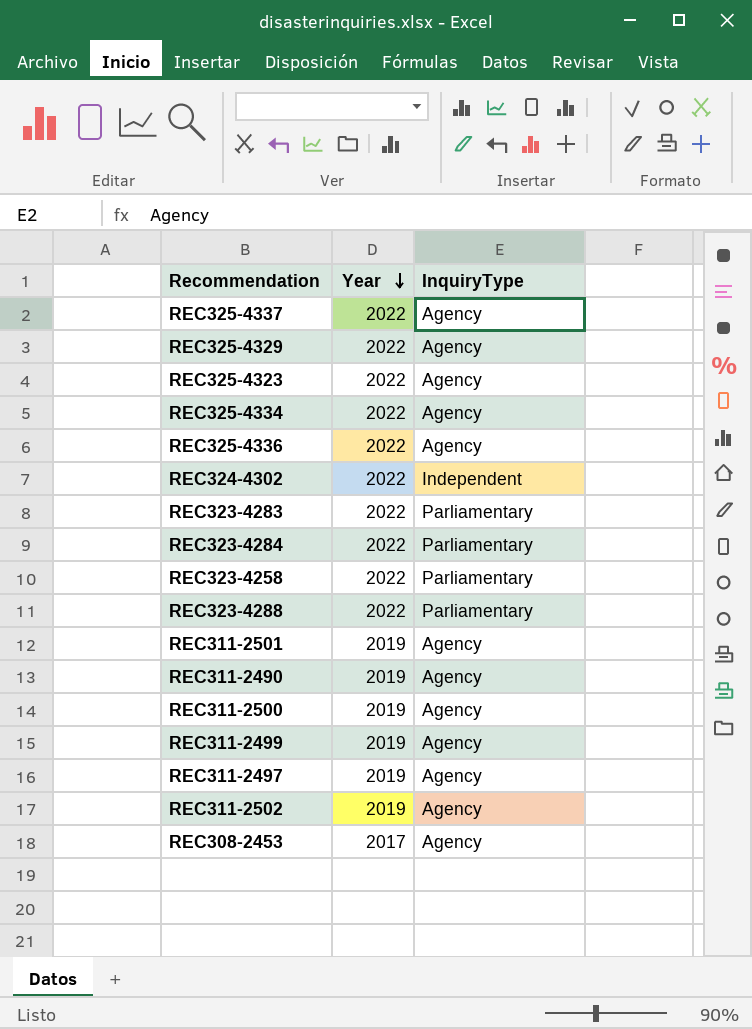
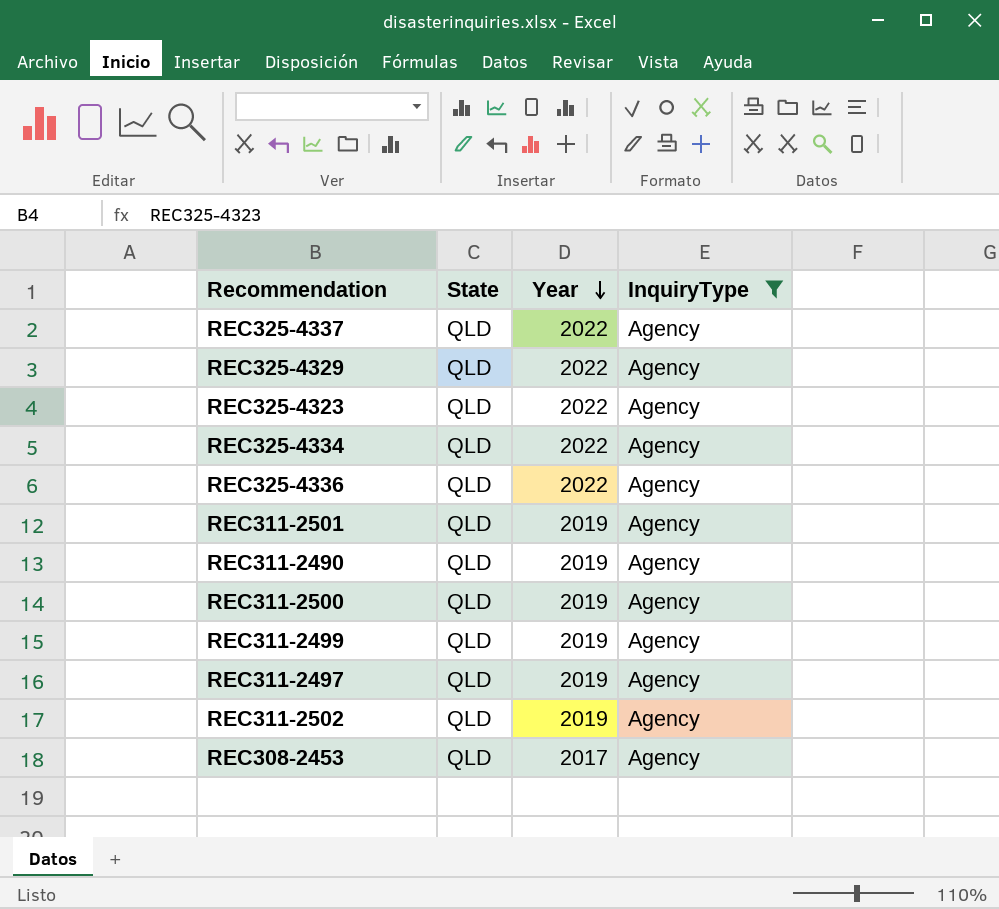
filter: none -> InquiryType = Agency
column State | position: none -> 2

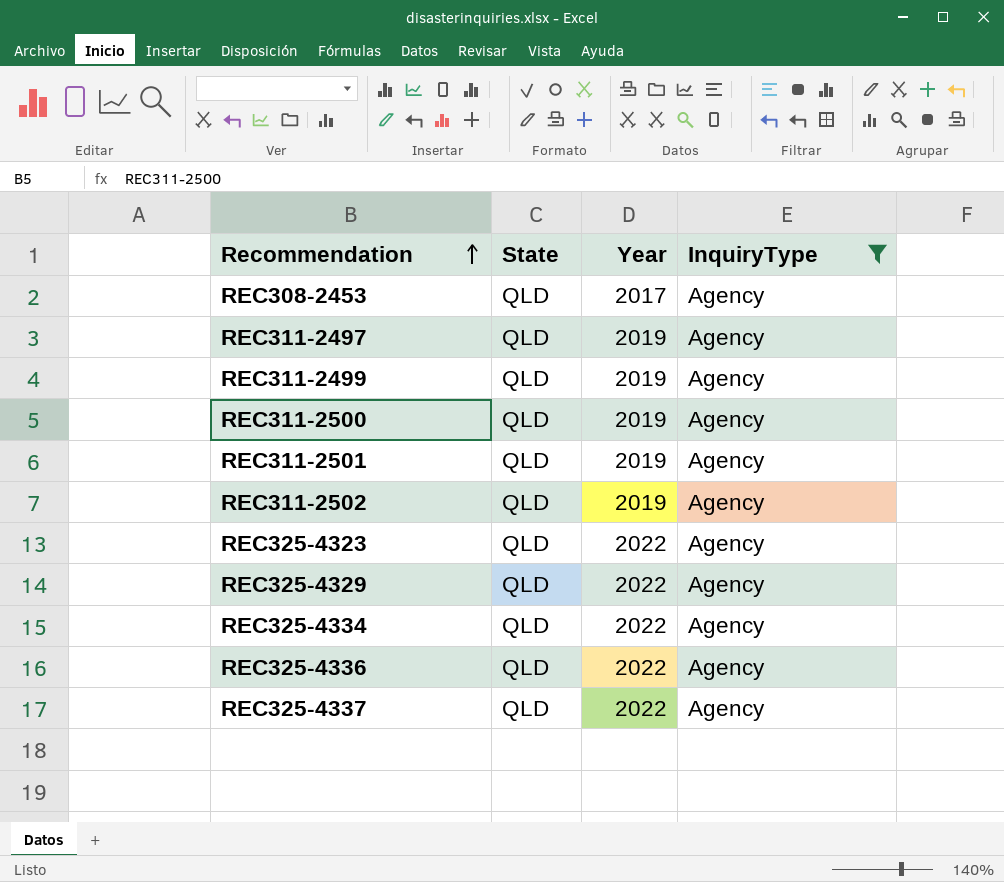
row order: Year descending -> Recommendation ascending
row REC311-2490: QLD | 2019 | Agency -> none

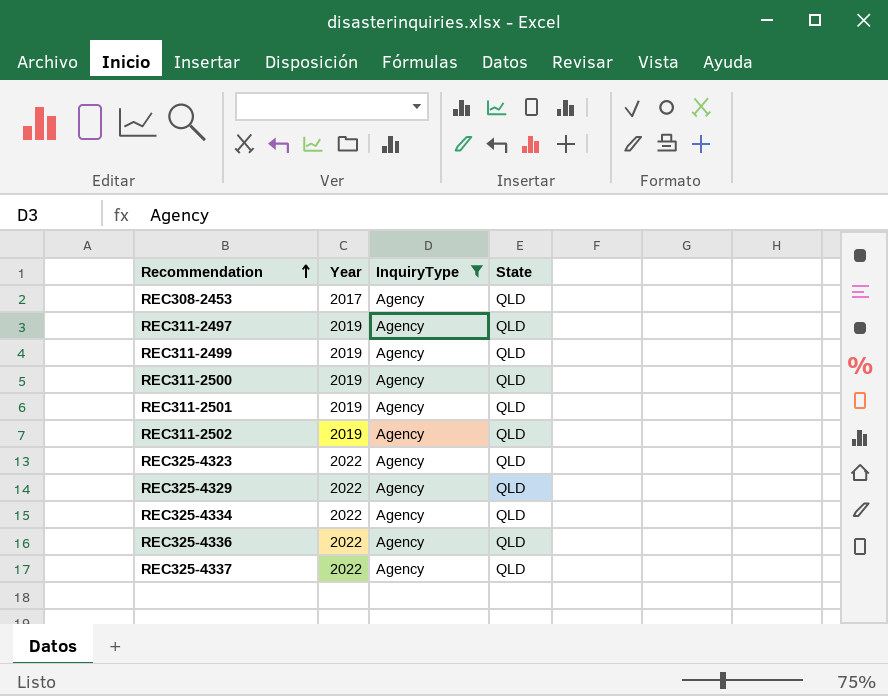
column State | position: 2 -> 4

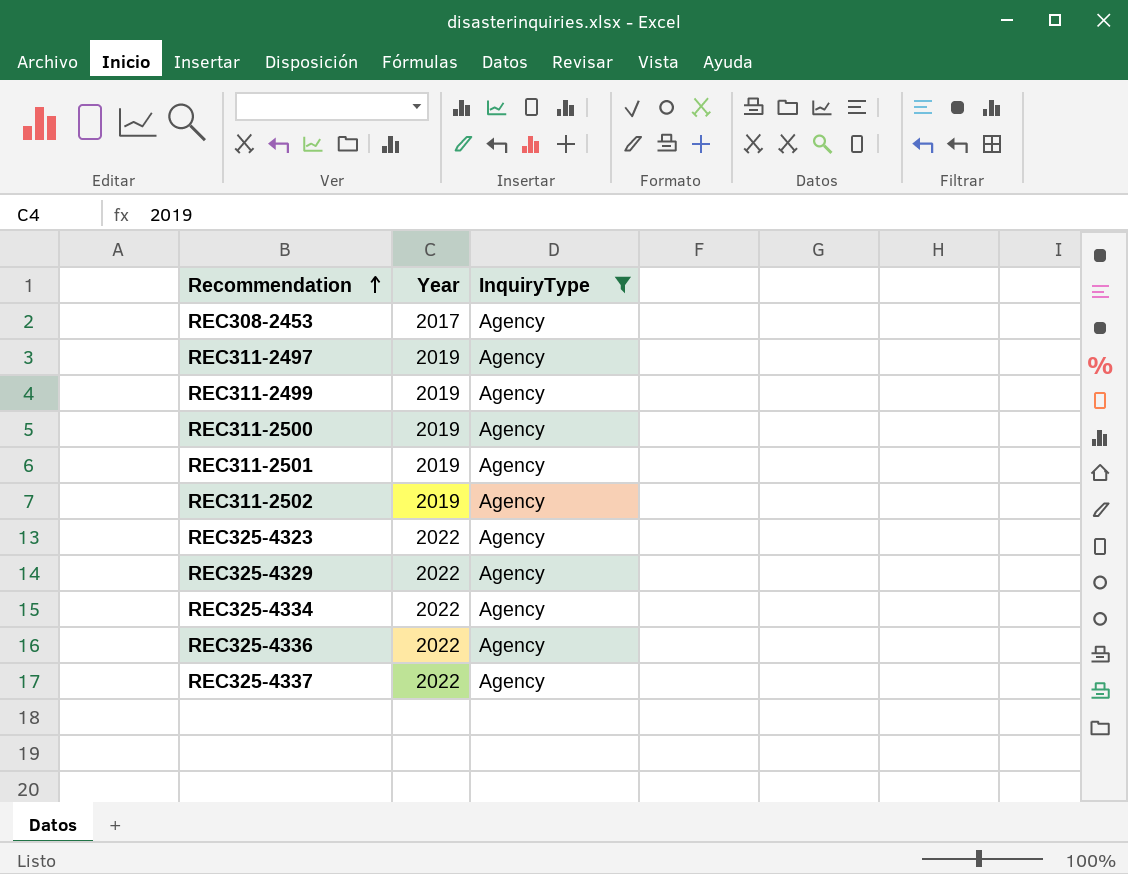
column State | position: 4 -> none

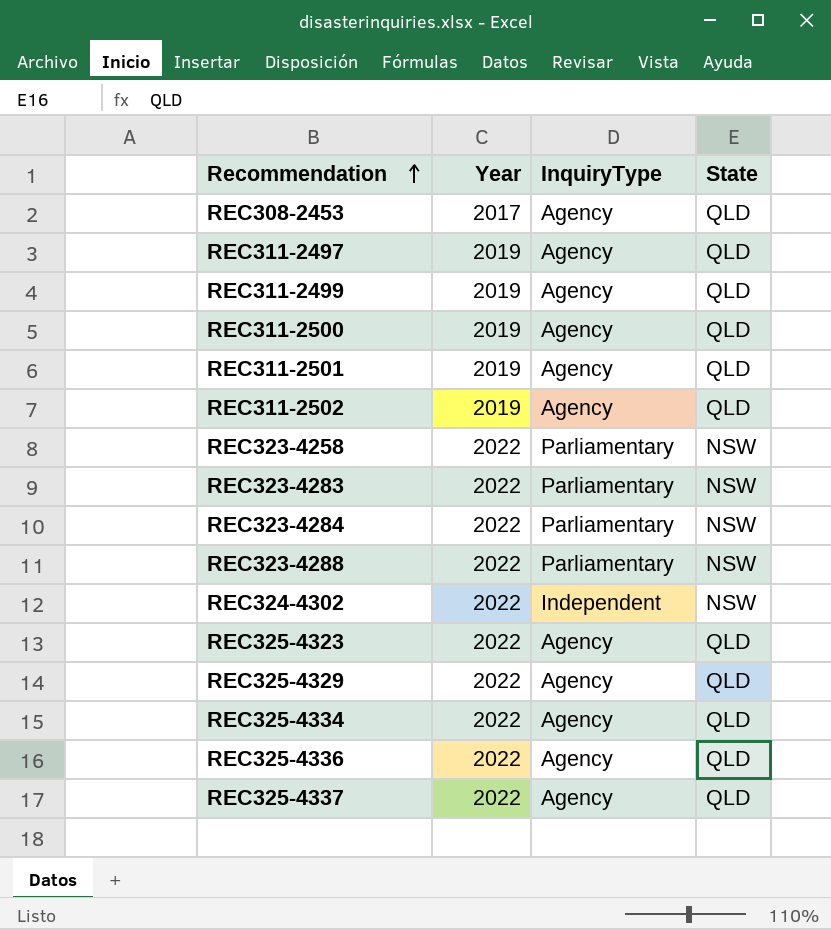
filter: InquiryType = Agency -> none
column State | position: none -> 4

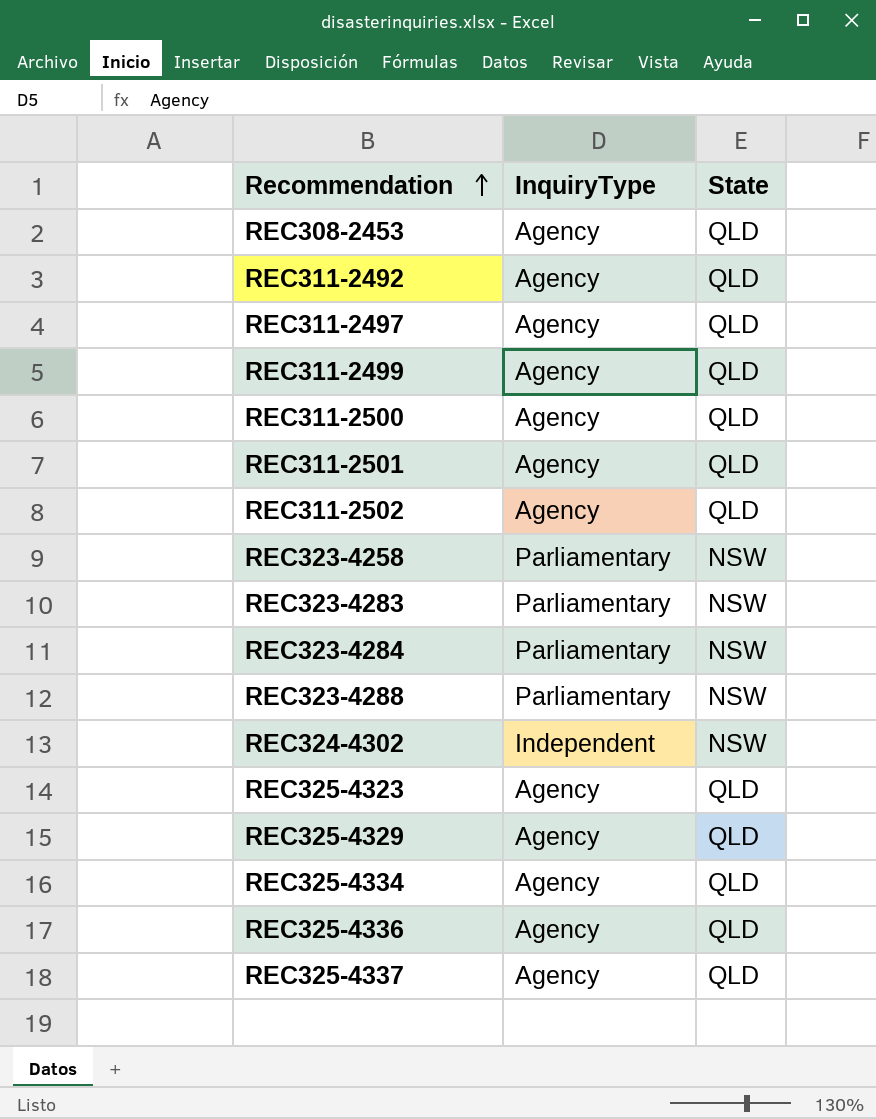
column Year | position: 2 -> none
row REC311-2492: none -> Agency | QLD

